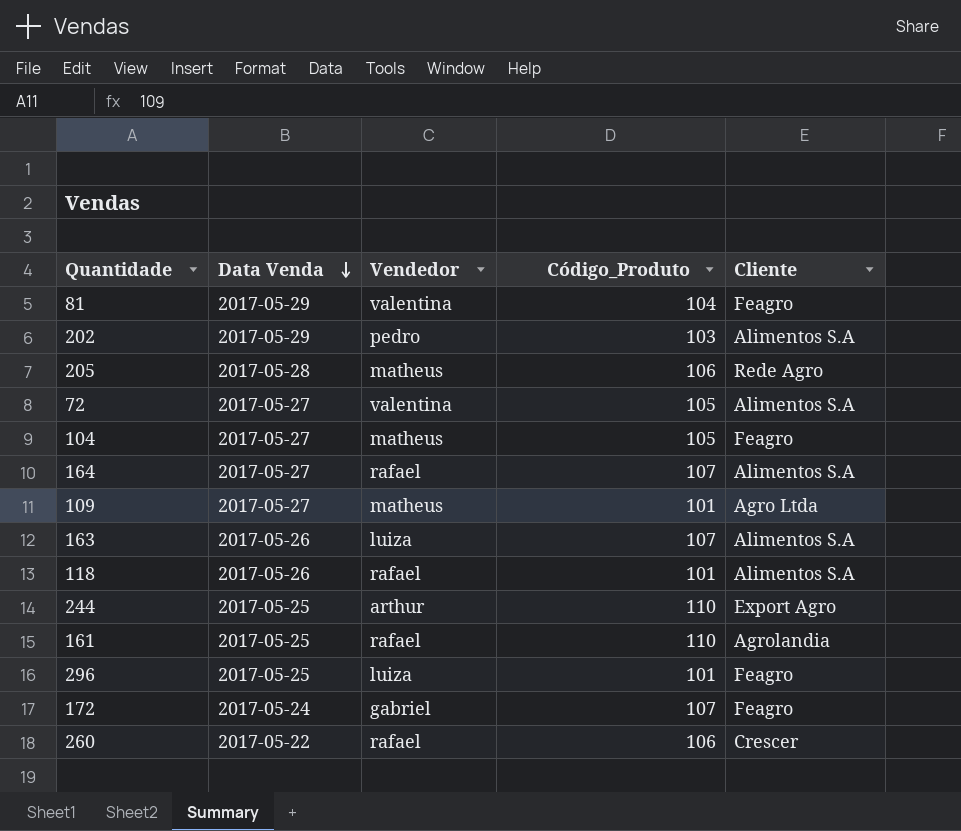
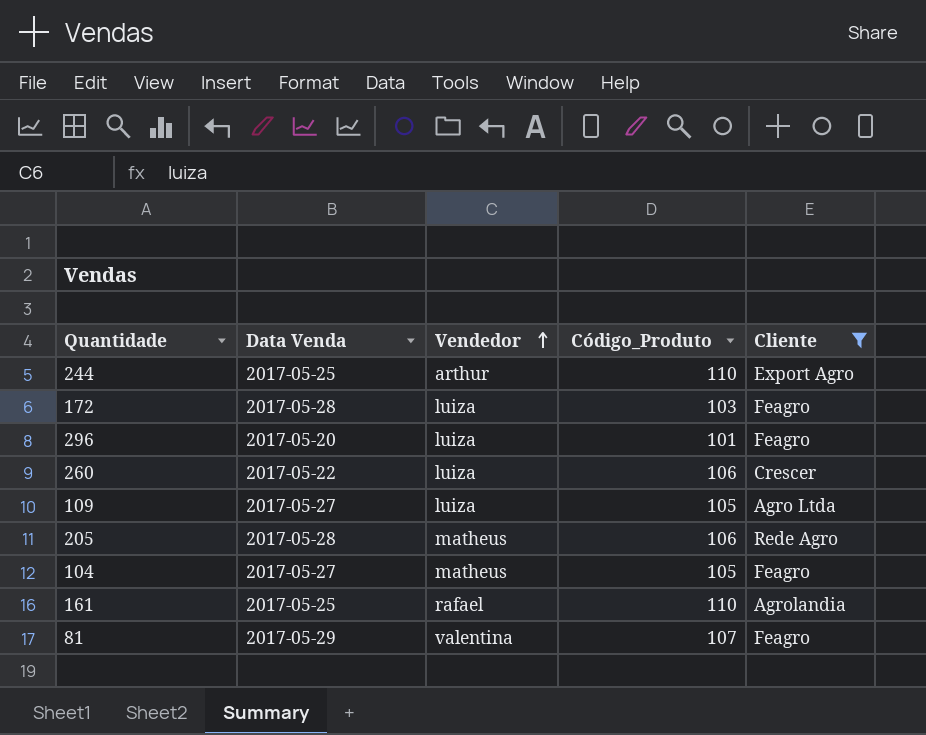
filter: none -> Cliente != Alimentos S.A
row order: Data Venda descending -> Vendedor ascending
172 | Data Venda: 2017-05-24 -> 2017-05-28
172 | Vendedor: gabriel -> luiza
172 | Código_Produto: 107 -> 103
296 | Data Venda: 2017-05-25 -> 2017-05-20
260 | Vendedor: rafael -> luiza
109 | Vendedor: matheus -> luiza
109 | Código_Produto: 101 -> 105
81 | Código_Produto: 104 -> 107

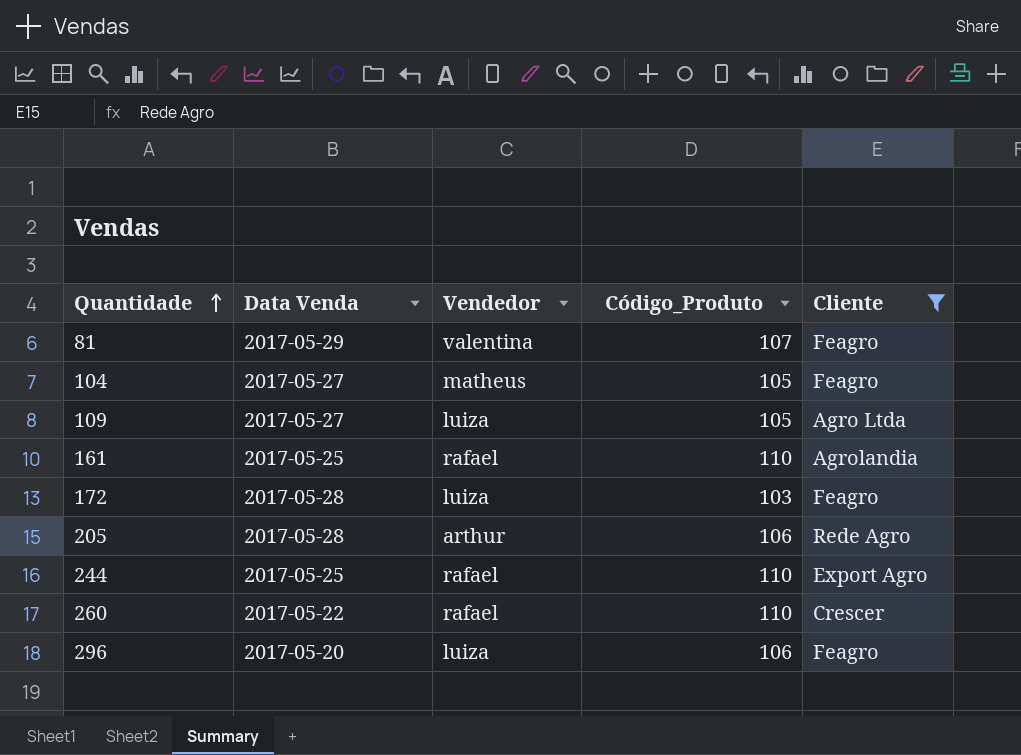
row order: Vendedor ascending -> Quantidade ascending
205 | Vendedor: matheus -> arthur
244 | Vendedor: arthur -> rafael
260 | Vendedor: luiza -> rafael
260 | Código_Produto: 106 -> 110
296 | Código_Produto: 101 -> 106

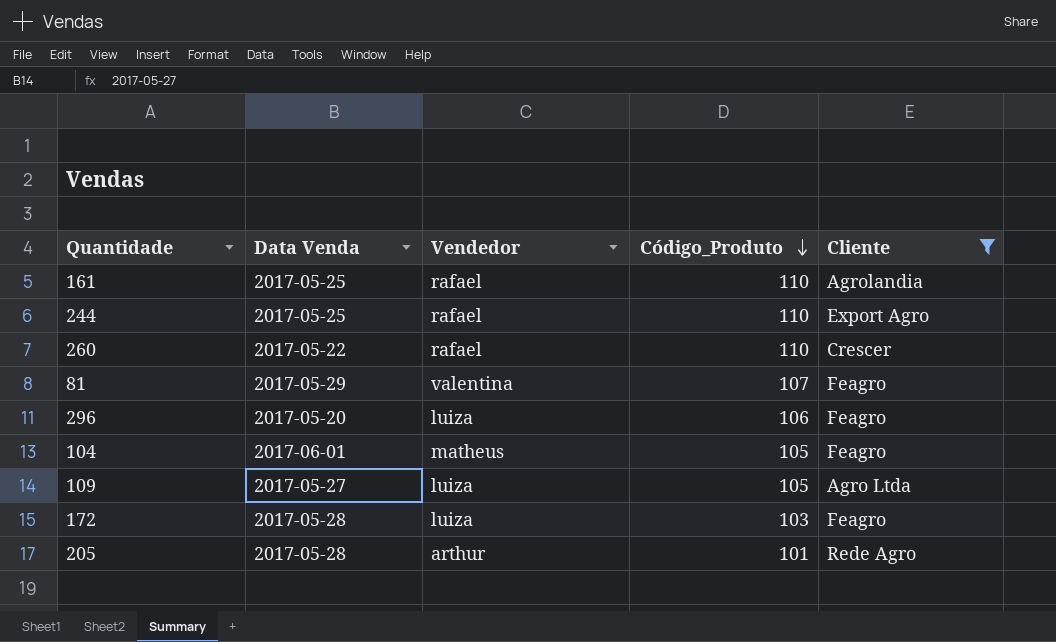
row order: Quantidade ascending -> Código_Produto descending
104 | Data Venda: 2017-05-27 -> 2017-06-01
205 | Código_Produto: 106 -> 101

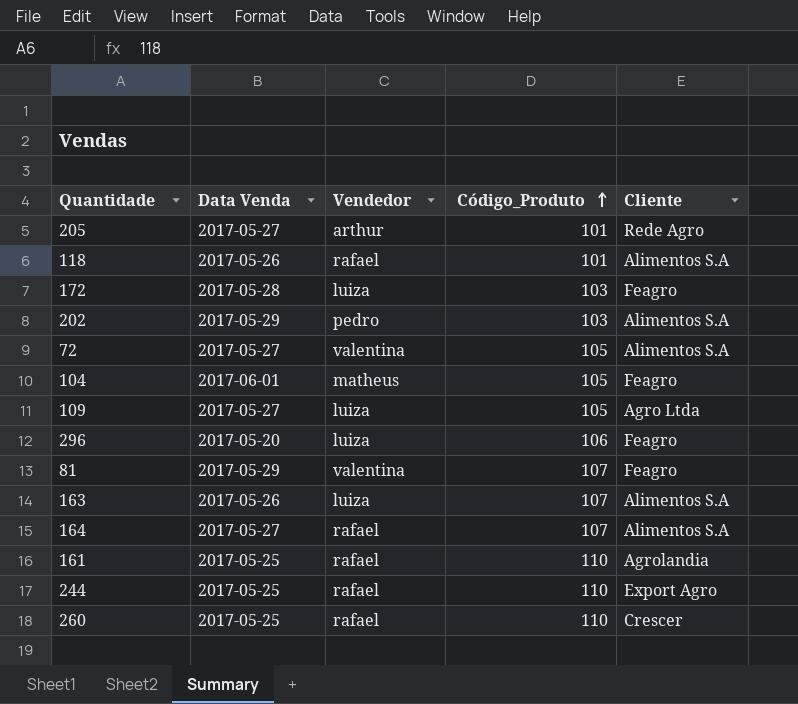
filter: Cliente != Alimentos S.A -> none
row order: Código_Produto descending -> Código_Produto ascending
205 | Data Venda: 2017-05-28 -> 2017-05-27
260 | Data Venda: 2017-05-22 -> 2017-05-25

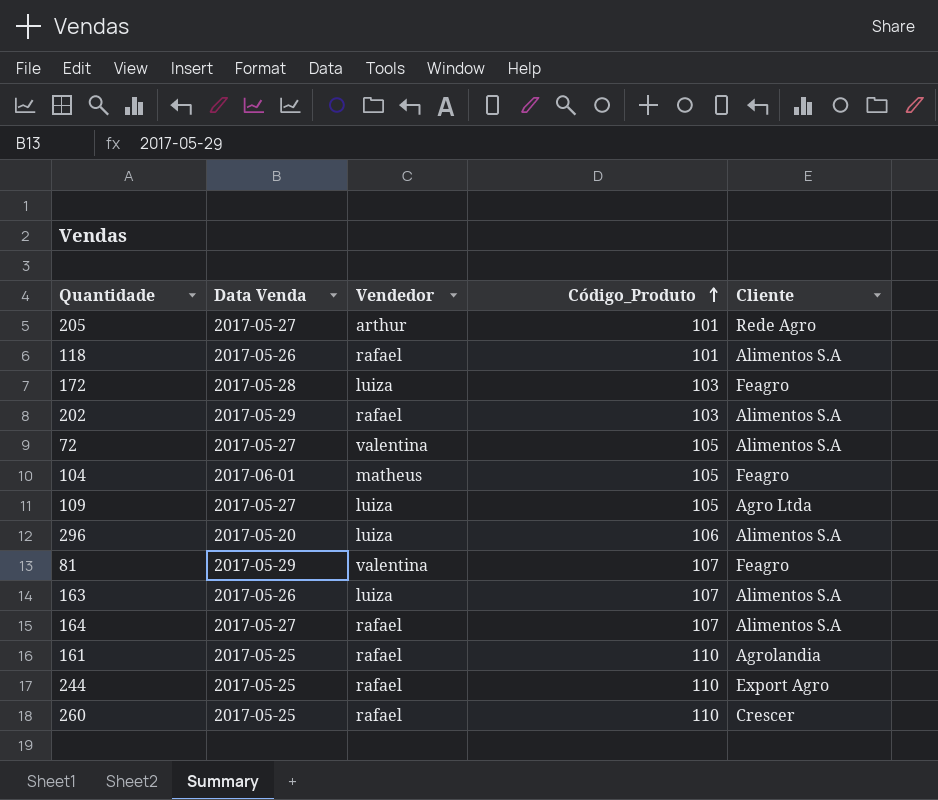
202 | Vendedor: pedro -> rafael
296 | Cliente: Feagro -> Alimentos S.A

